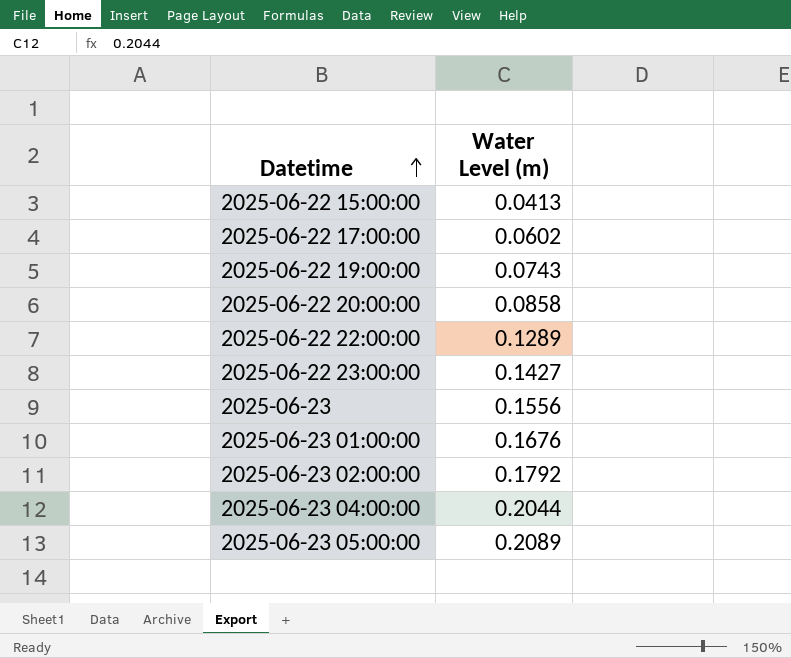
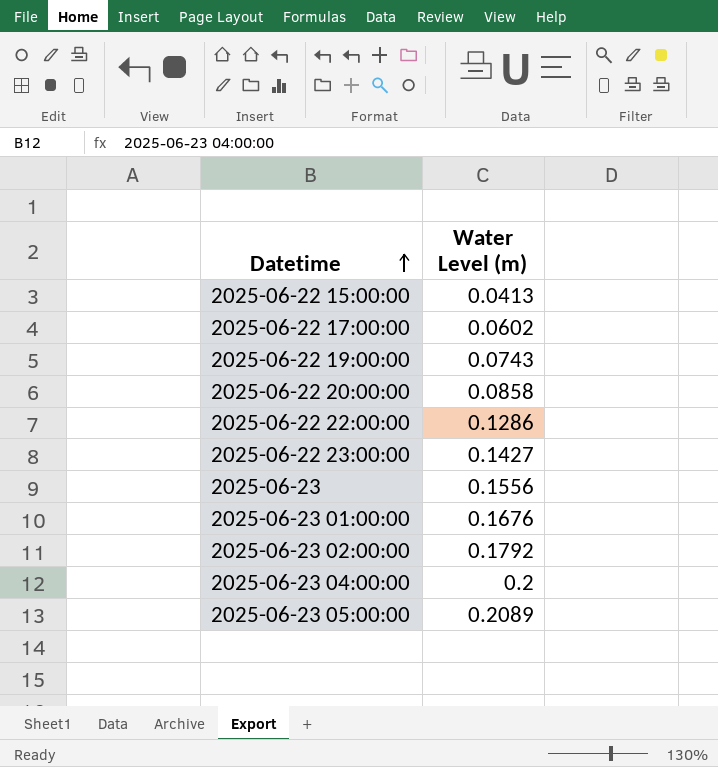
2025-06-22 22:00:00 | Water Level (m): 0.1289 -> 0.1286
2025-06-23 04:00:00 | Water Level (m): 0.2044 -> 0.2

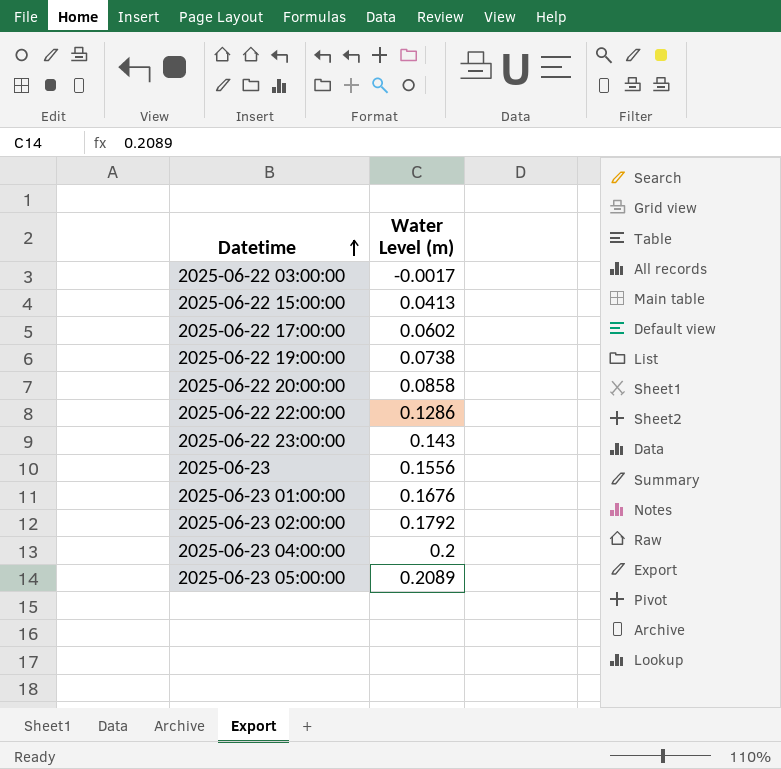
row 2025-06-22 03:00:00: none -> -0.0017
2025-06-22 19:00:00 | Water Level (m): 0.0743 -> 0.0738
2025-06-22 23:00:00 | Water Level (m): 0.1427 -> 0.143

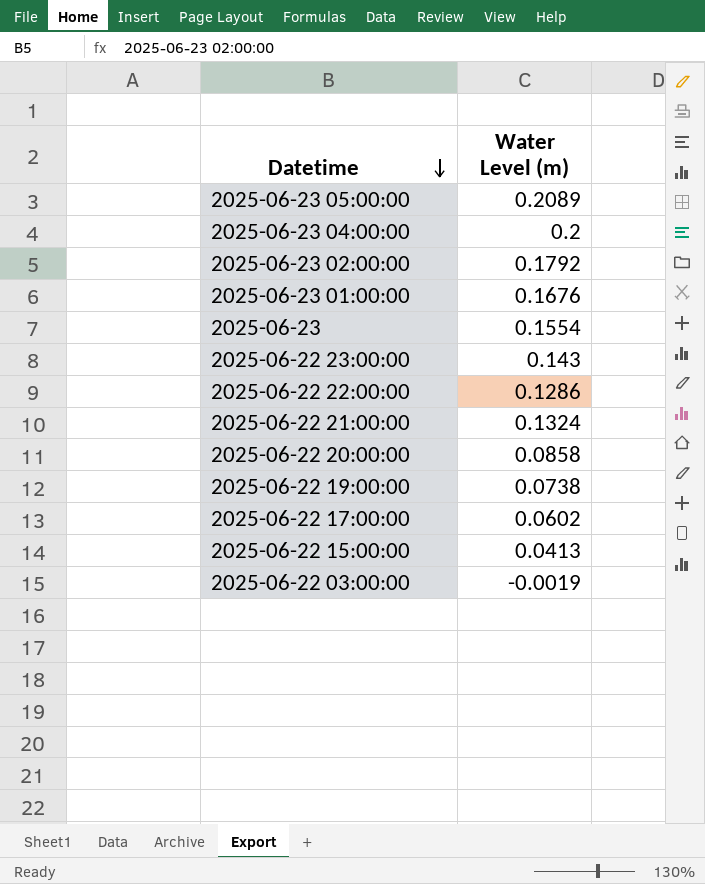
row order: Datetime ascending -> Datetime descending
2025-06-23 | Water Level (m): 0.1556 -> 0.1554
row 2025-06-22 21:00:00: none -> 0.1324
2025-06-22 03:00:00 | Water Level (m): -0.0017 -> -0.0019

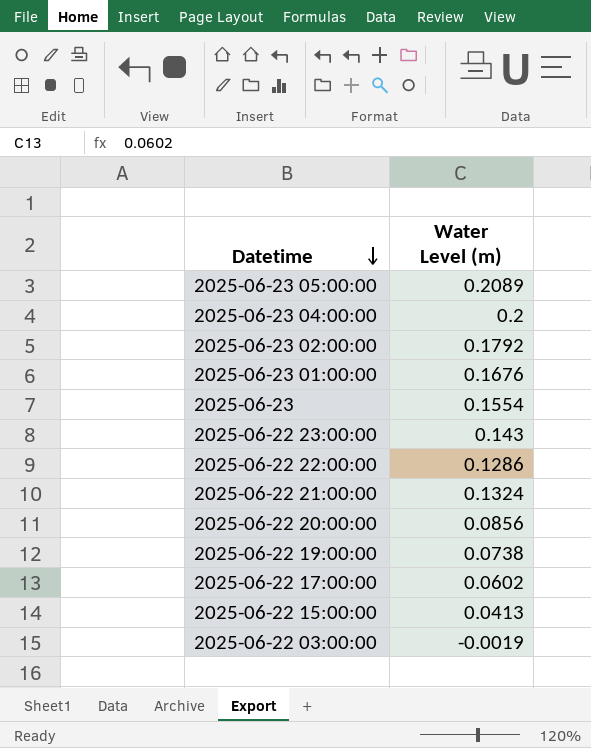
2025-06-22 20:00:00 | Water Level (m): 0.0858 -> 0.0856

